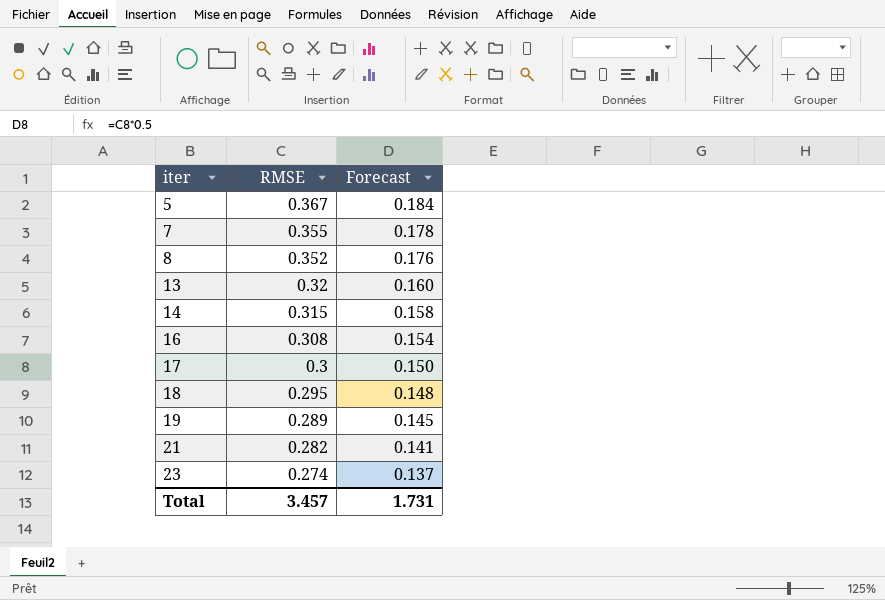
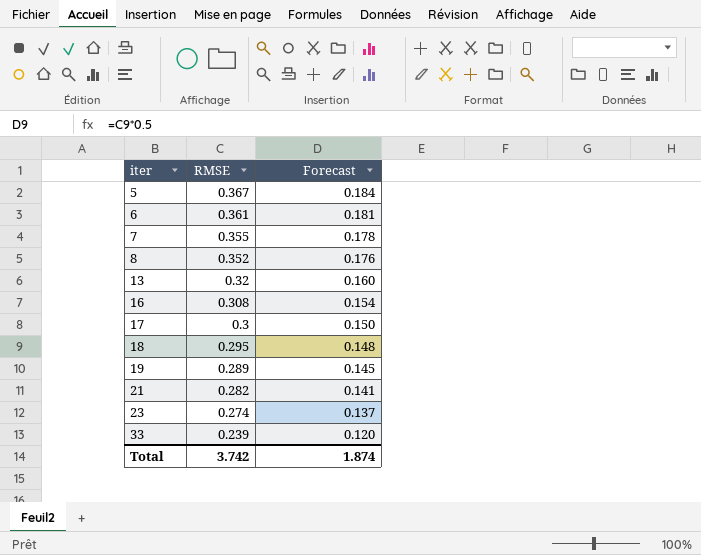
row 14: 0.315 | 0.158 -> none
row 6: none -> 0.361 | 0.181
row 33: none -> 0.239 | 0.120
Total | RMSE: 3.457 -> 3.742
Total | Forecast: 1.731 -> 1.874

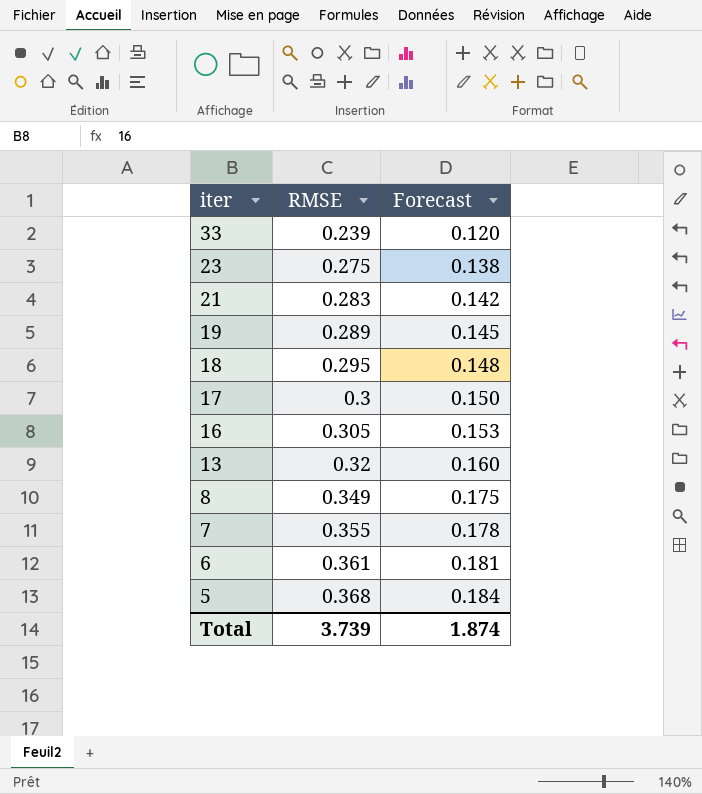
row order: iter ascending -> iter descending
23 | RMSE: 0.274 -> 0.275
23 | Forecast: 0.137 -> 0.138
21 | RMSE: 0.282 -> 0.283
21 | Forecast: 0.141 -> 0.142
16 | RMSE: 0.308 -> 0.305
16 | Forecast: 0.154 -> 0.153
8 | RMSE: 0.352 -> 0.349
8 | Forecast: 0.176 -> 0.175
5 | RMSE: 0.367 -> 0.368
Total | RMSE: 3.742 -> 3.739

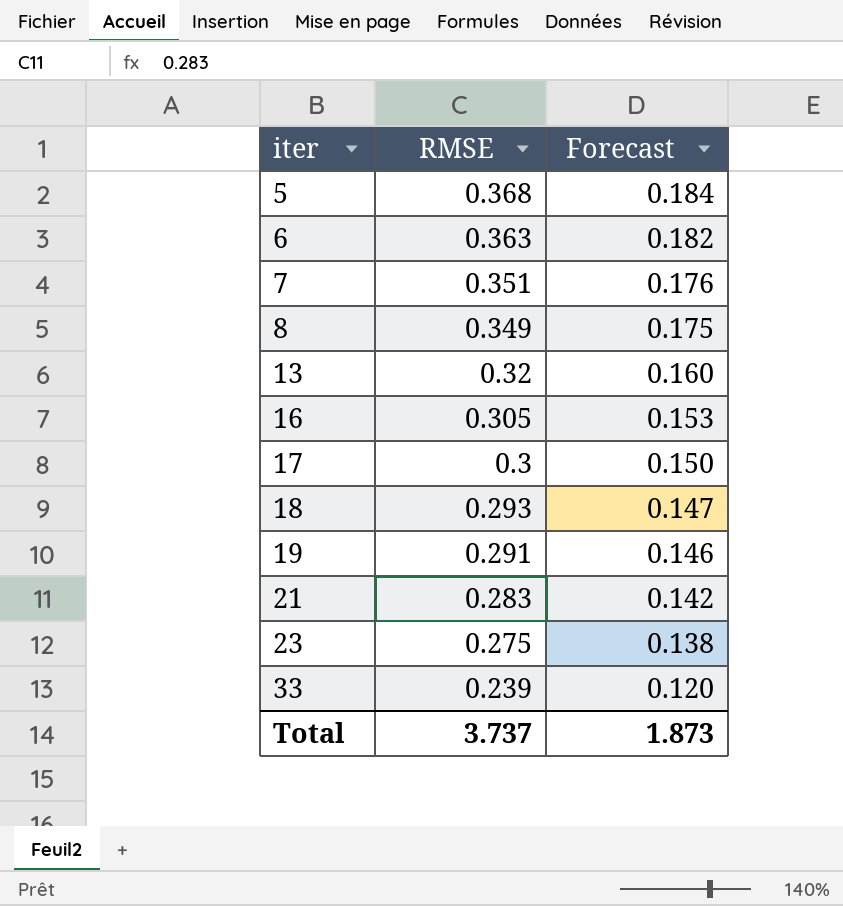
row order: iter descending -> iter ascending
6 | RMSE: 0.361 -> 0.363
6 | Forecast: 0.181 -> 0.182
7 | RMSE: 0.355 -> 0.351
7 | Forecast: 0.178 -> 0.176
18 | RMSE: 0.295 -> 0.293
18 | Forecast: 0.148 -> 0.147
19 | RMSE: 0.289 -> 0.291
19 | Forecast: 0.145 -> 0.146
Total | RMSE: 3.739 -> 3.737
Total | Forecast: 1.874 -> 1.873

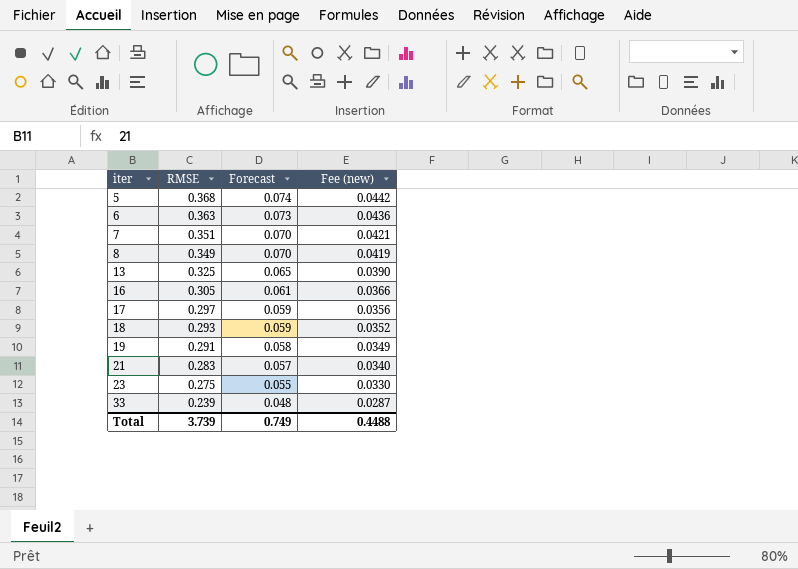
column Forecast | formula: [RMSE] * 0.5 -> [RMSE] * 0.2
column Fee (new) | formula: none -> [RMSE] * 0.12
13 | RMSE: 0.32 -> 0.325
17 | RMSE: 0.3 -> 0.297
Total | RMSE: 3.737 -> 3.739
Total | Forecast: 1.873 -> 0.749

